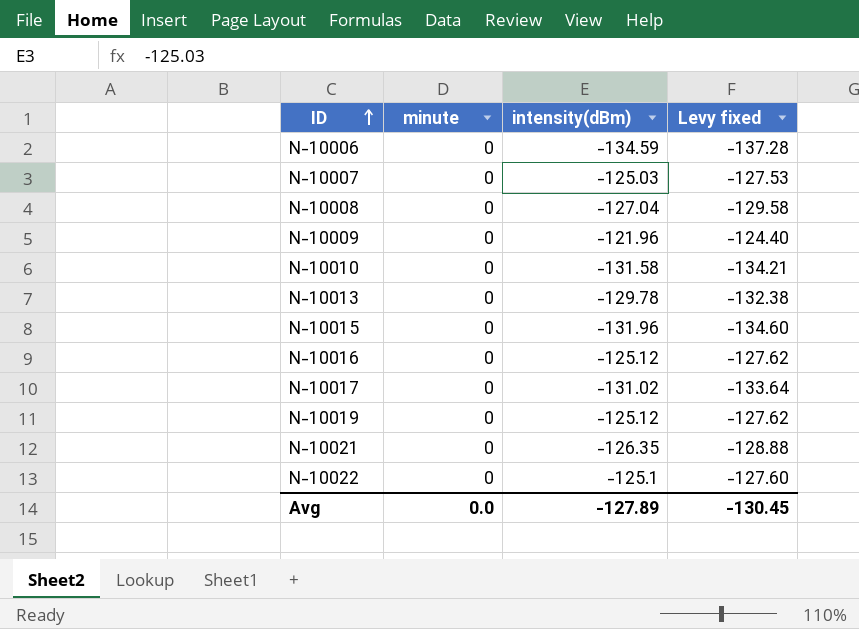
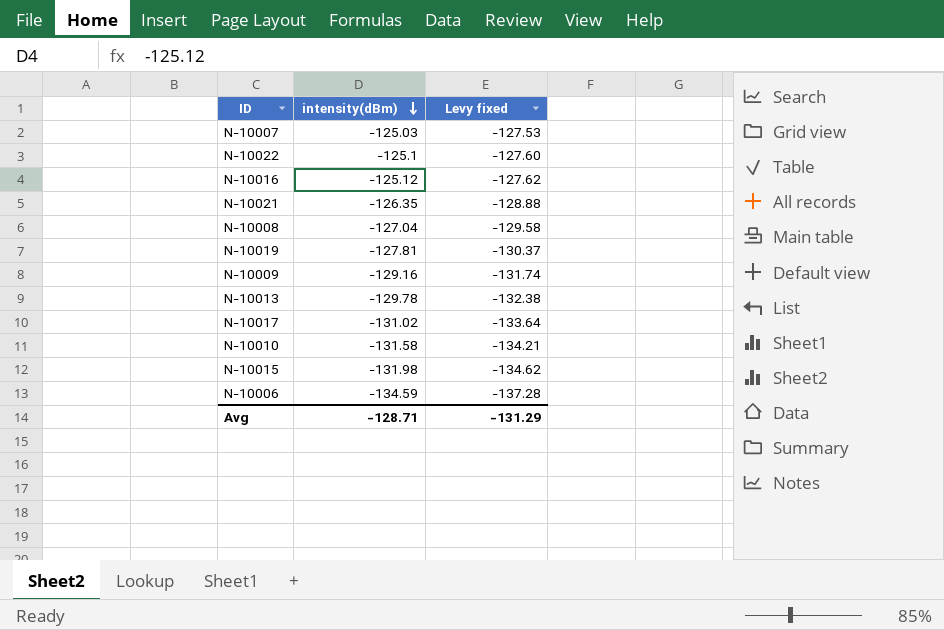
row order: ID ascending -> intensity(dBm) descending
column minute | position: 2 -> none
N-10019 | intensity(dBm): -125.12 -> -127.81
N-10019 | Levy fixed: -127.62 -> -130.37
N-10009 | intensity(dBm): -121.96 -> -129.16
N-10009 | Levy fixed: -124.40 -> -131.74
N-10015 | intensity(dBm): -131.96 -> -131.98
N-10015 | Levy fixed: -134.60 -> -134.62
Avg | intensity(dBm): -127.89 -> -128.71
Avg | Levy fixed: -130.45 -> -131.29

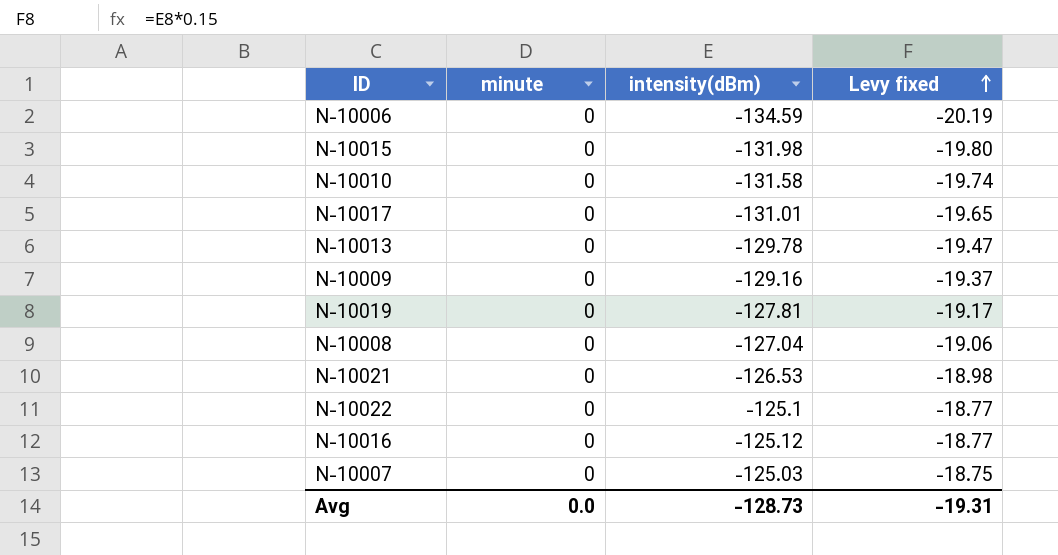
row order: intensity(dBm) descending -> Levy fixed ascending
column minute | position: none -> 2
column Levy fixed | formula: [intensity(dBm)] * 1.02 -> [intensity(dBm)] * 0.15
N-10017 | intensity(dBm): -131.02 -> -131.01
N-10021 | intensity(dBm): -126.35 -> -126.53
Avg | intensity(dBm): -128.71 -> -128.73
Avg | Levy fixed: -131.29 -> -19.31

